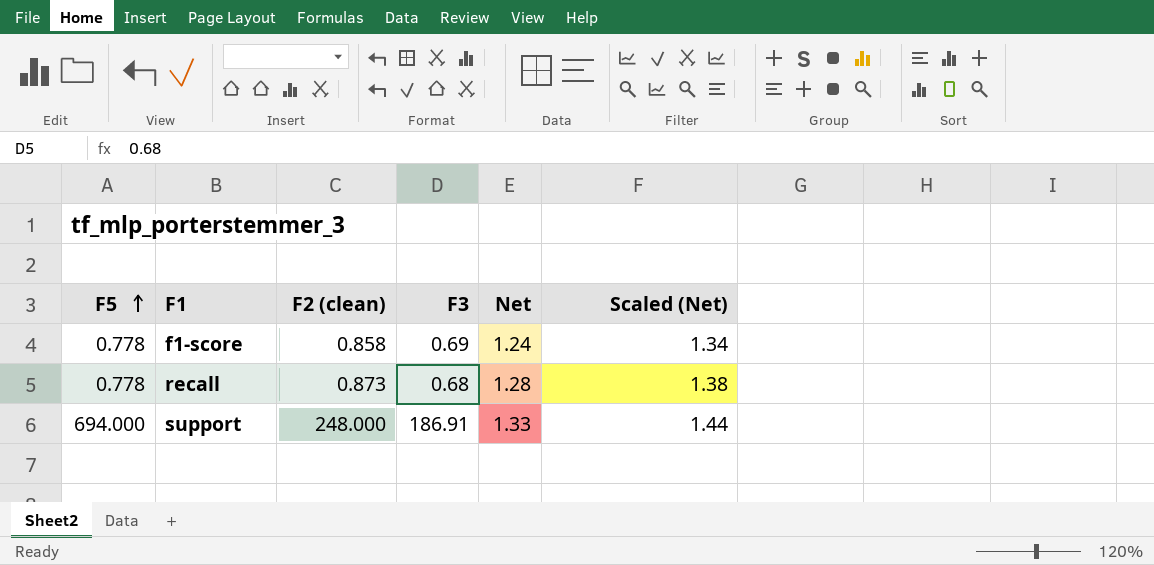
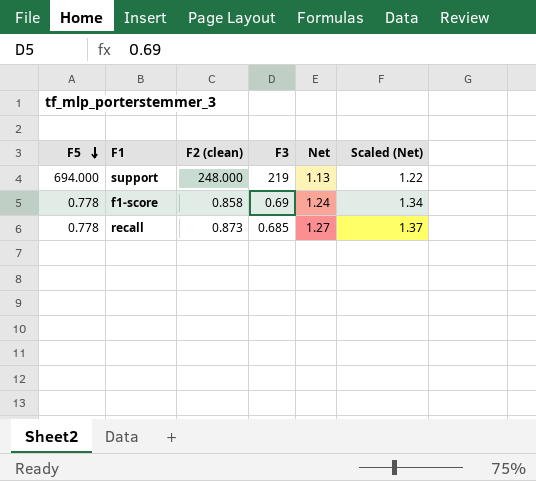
row order: F5 ascending -> F5 descending
support | F3: 186.91 -> 219
support | Net: 1.33 -> 1.13
support | Scaled (Net): 1.44 -> 1.22
recall | F3: 0.68 -> 0.685
recall | Net: 1.28 -> 1.27
recall | Scaled (Net): 1.38 -> 1.37

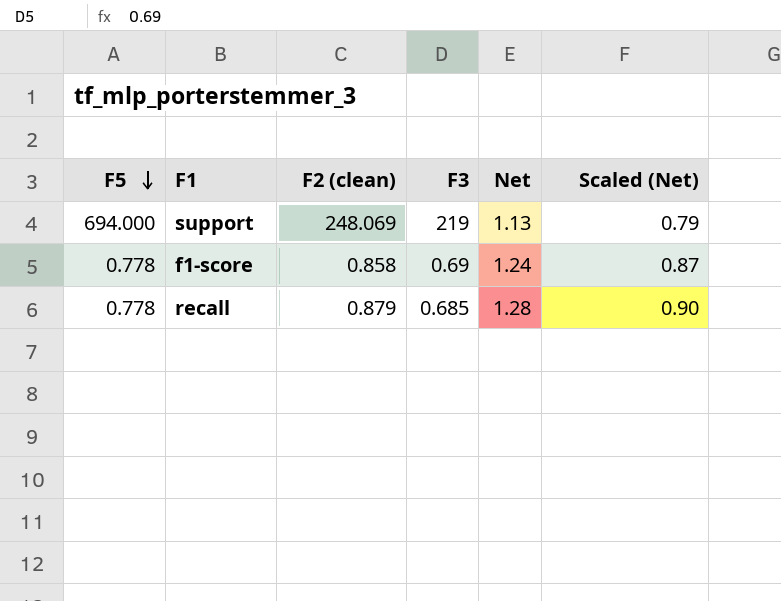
column Scaled (Net) | formula: [Net] * 1.08 -> [Net] * 0.7
support | F2 (clean): 248.000 -> 248.069
recall | F2 (clean): 0.873 -> 0.879
recall | Net: 1.27 -> 1.28

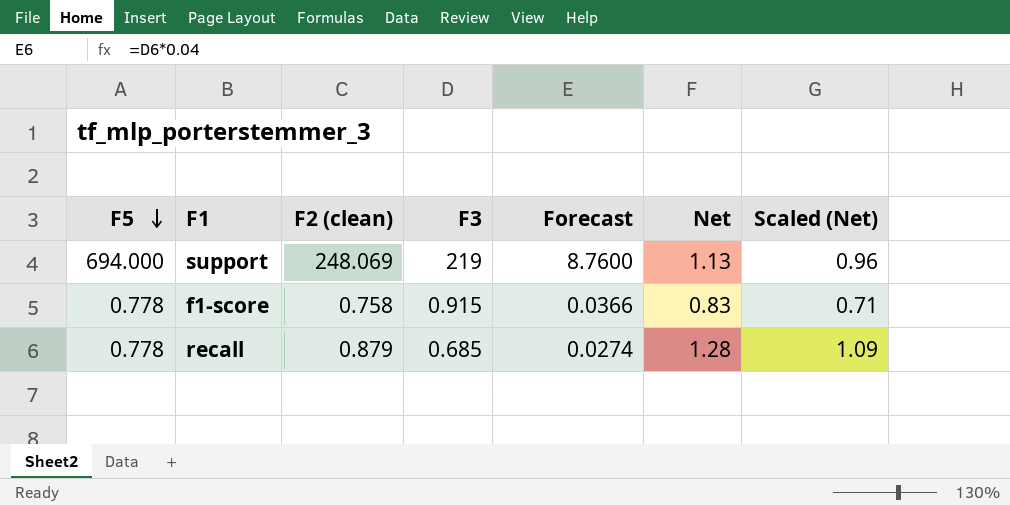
column Forecast | formula: none -> [F3] * 0.04
column Scaled (Net) | formula: [Net] * 0.7 -> [Net] * 0.85
f1-score | F2 (clean): 0.858 -> 0.758
f1-score | F3: 0.69 -> 0.915
f1-score | Net: 1.24 -> 0.83

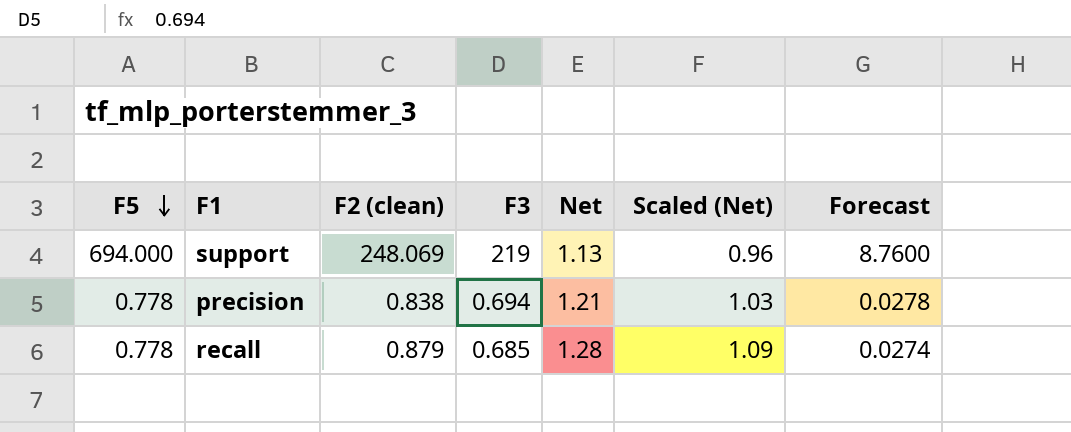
column Forecast | position: 5 -> 7
row f1-score: 0.778 | 0.758 | 0.915 | 0.0366 | 0.83 | 0.71 -> none
row precision: none -> 0.778 | 0.838 | 0.694 | 1.21 | 1.03 | 0.0278

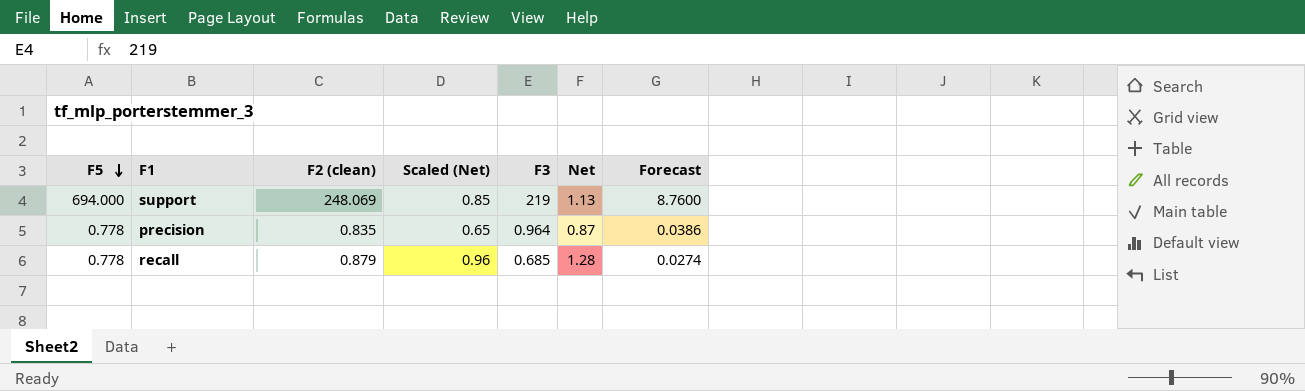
column Scaled (Net) | formula: [Net] * 0.85 -> [Net] * 0.75
column Scaled (Net) | position: 6 -> 4
precision | F2 (clean): 0.838 -> 0.835
precision | F3: 0.694 -> 0.964
precision | Net: 1.21 -> 0.87
precision | Forecast: 0.0278 -> 0.0386

